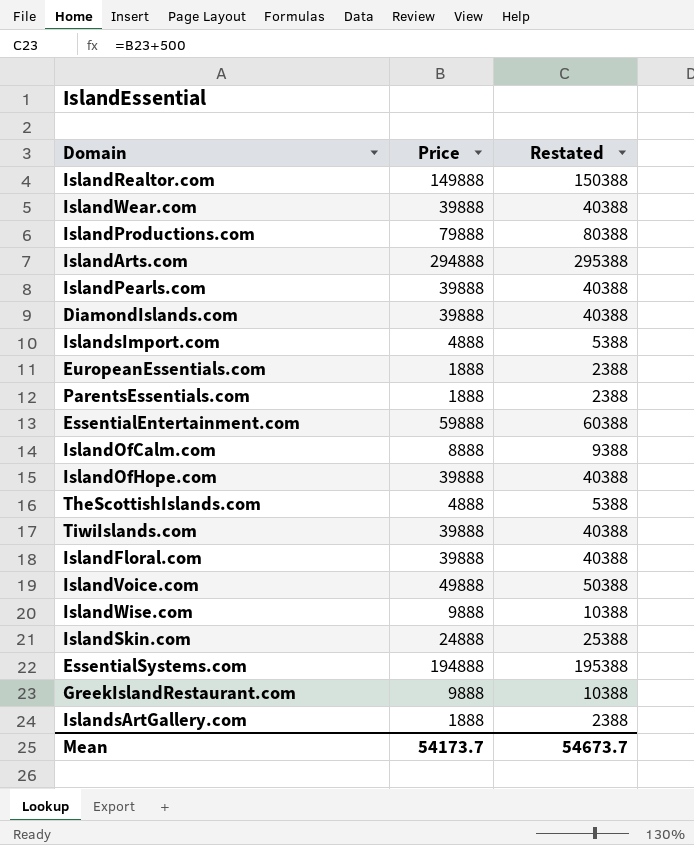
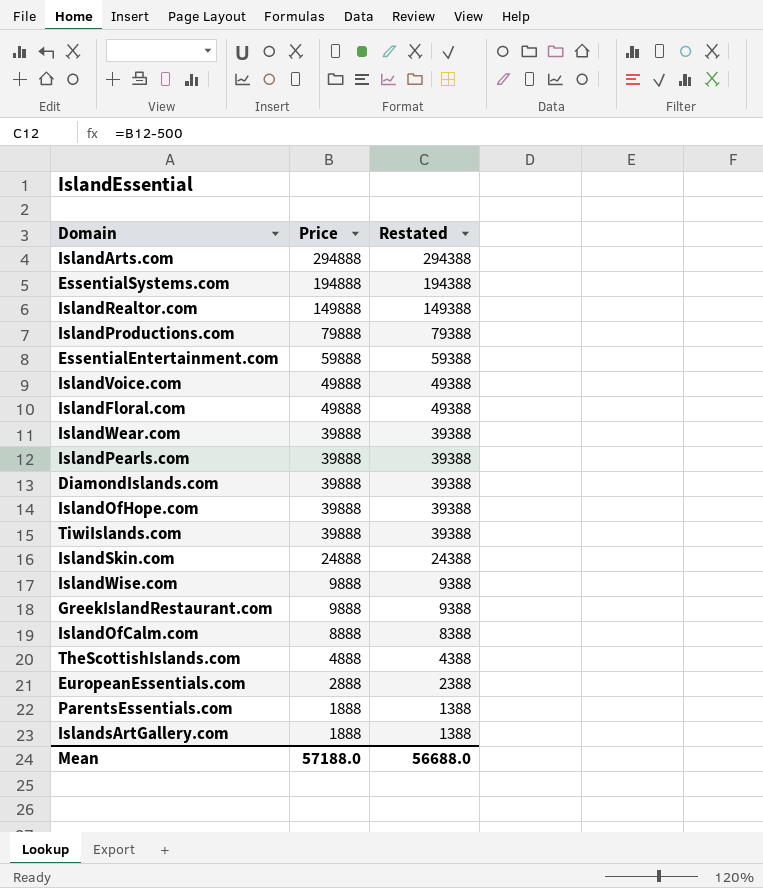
row order: none -> Price descending
column Restated | formula: [Price] + 500 -> [Price] - 500
row IslandsImport.com: 4888 | 5388 -> none
IslandFloral.com | Price: 39888 -> 49888
EuropeanEssentials.com | Price: 1888 -> 2888
Mean | Price: 54173.7 -> 57188.0
Mean | Restated: 54673.7 -> 56688.0

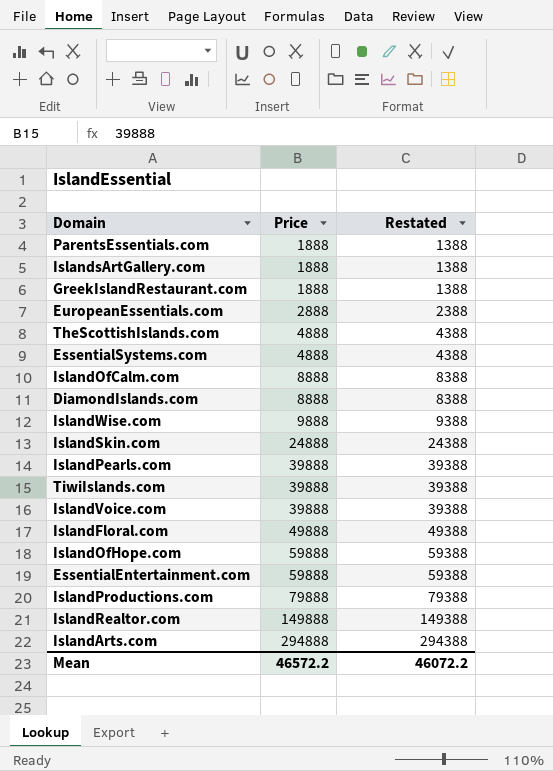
row order: Price descending -> Price ascending
row IslandWear.com: 39888 | 39388 -> none
GreekIslandRestaurant.com | Price: 9888 -> 1888
GreekIslandRestaurant.com | Restated: 9388 -> 1388
EssentialSystems.com | Price: 194888 -> 4888
EssentialSystems.com | Restated: 194388 -> 4388
DiamondIslands.com | Price: 39888 -> 8888
DiamondIslands.com | Restated: 39388 -> 8388
IslandVoice.com | Price: 49888 -> 39888
IslandVoice.com | Restated: 49388 -> 39388
IslandOfHope.com | Price: 39888 -> 59888
IslandOfHope.com | Restated: 39388 -> 59388
Mean | Price: 57188.0 -> 46572.2
Mean | Restated: 56688.0 -> 46072.2

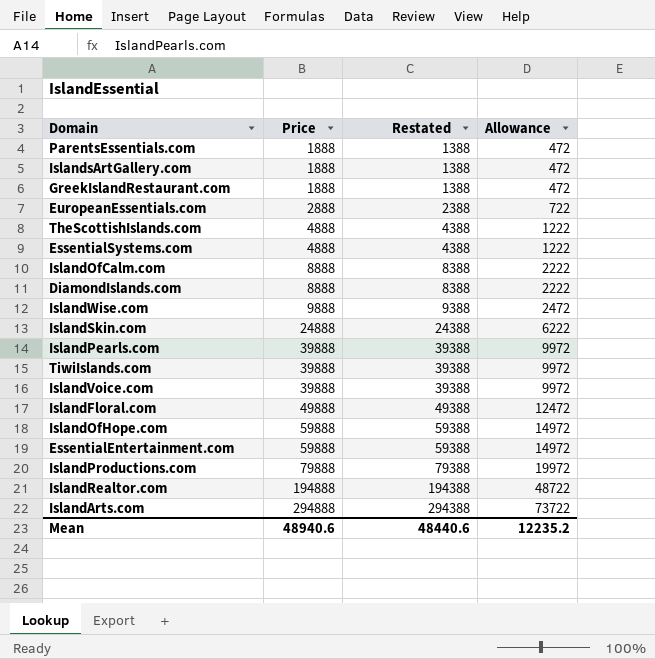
column Allowance | formula: none -> [Price] * 0.25
IslandRealtor.com | Price: 149888 -> 194888
IslandRealtor.com | Restated: 149388 -> 194388
Mean | Price: 46572.2 -> 48940.6
Mean | Restated: 46072.2 -> 48440.6

